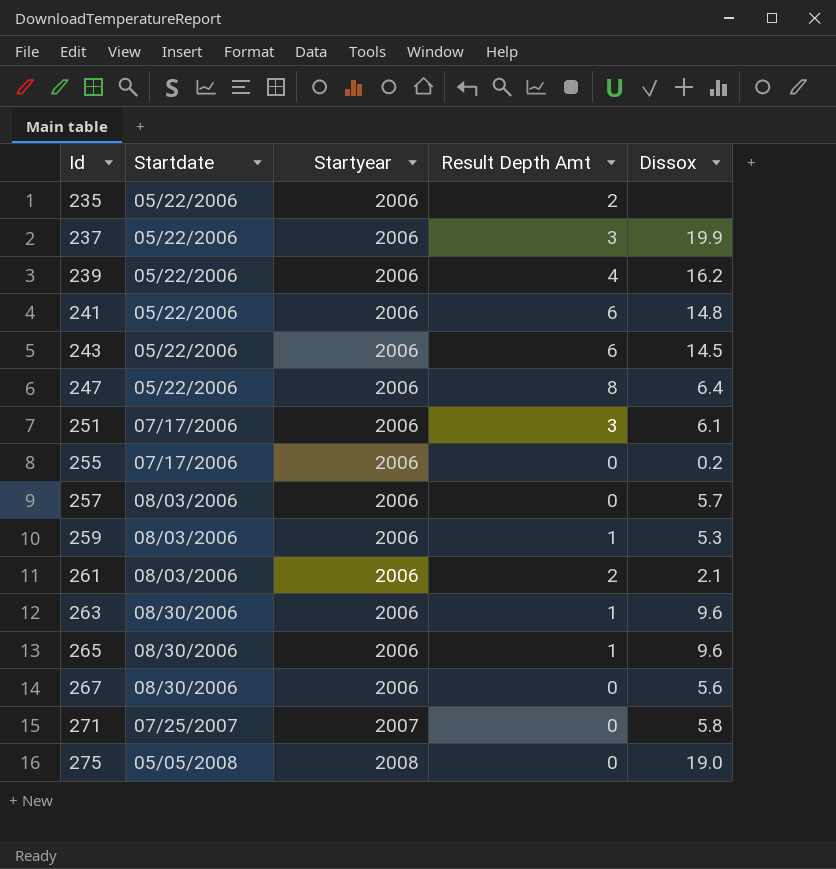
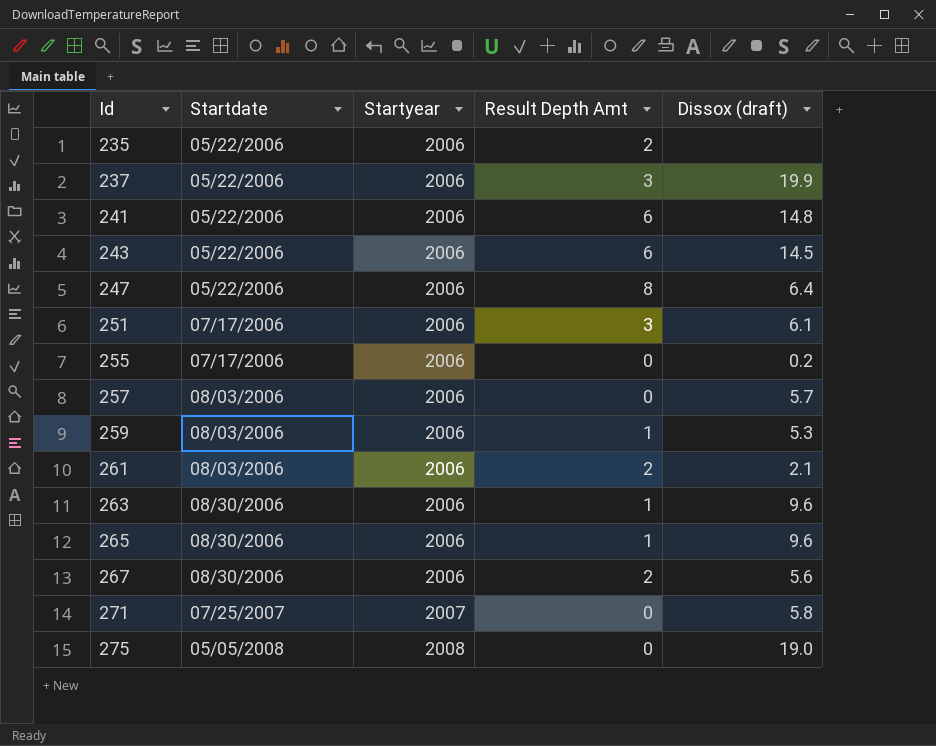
column name: Dissox -> Dissox (draft)
row 239: 05/22/2006 | 2006 | 4 | 16.2 -> none
267 | Result Depth Amt: 0 -> 2

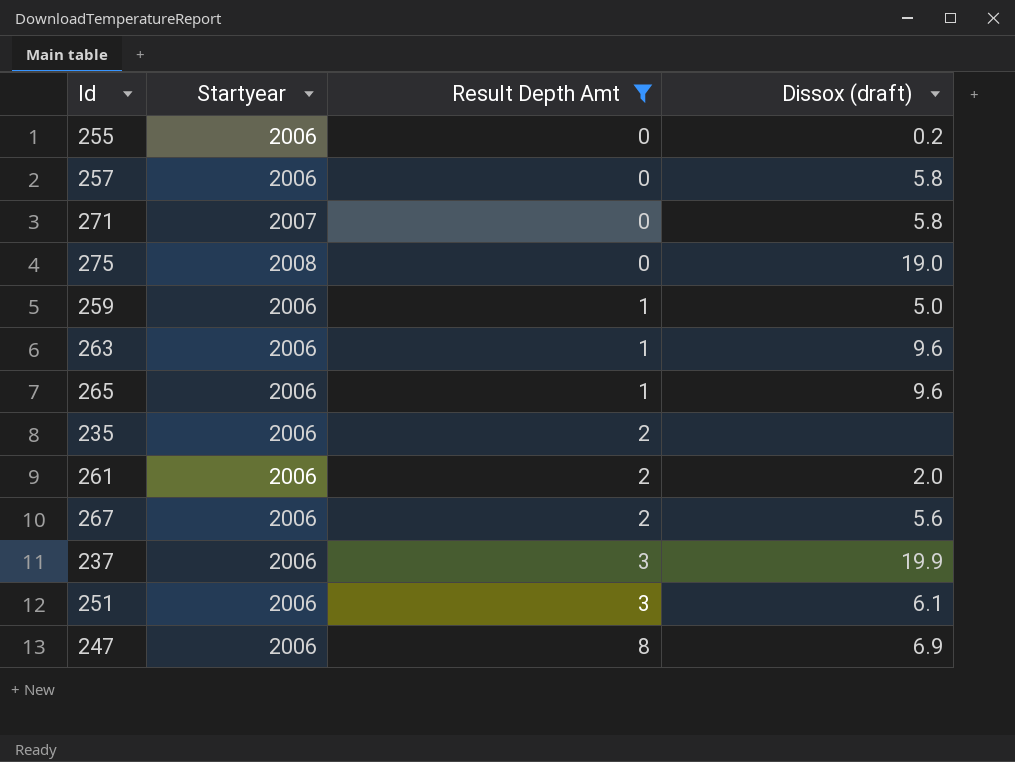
filter: none -> Result Depth Amt != 6
row order: Id ascending -> Result Depth Amt ascending
column Startdate | position: 2 -> none
257 | Dissox (draft): 5.7 -> 5.8
259 | Dissox (draft): 5.3 -> 5.0
261 | Dissox (draft): 2.1 -> 2.0
247 | Dissox (draft): 6.4 -> 6.9

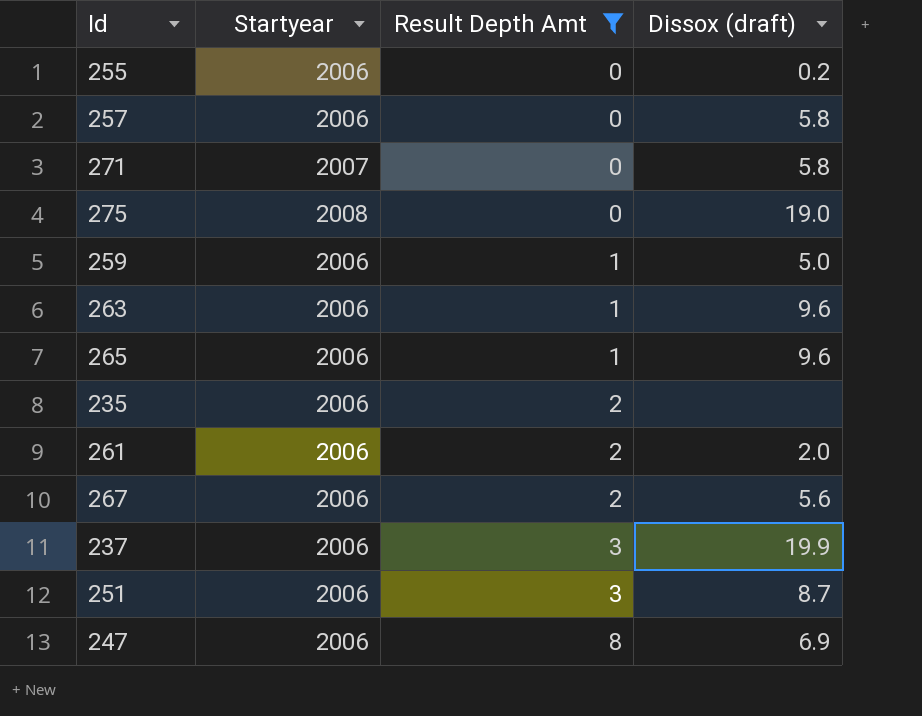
251 | Dissox (draft): 6.1 -> 8.7

